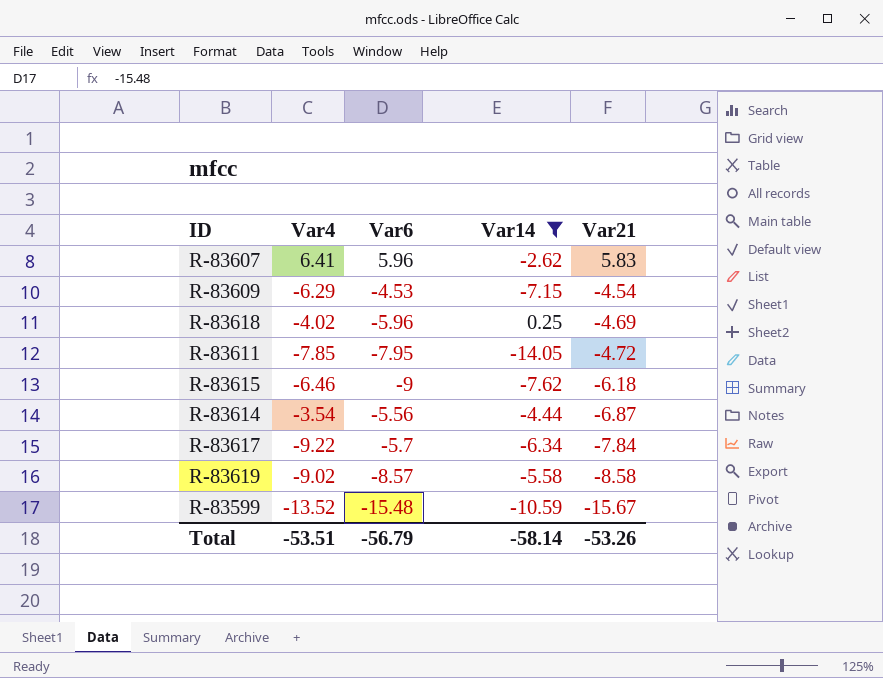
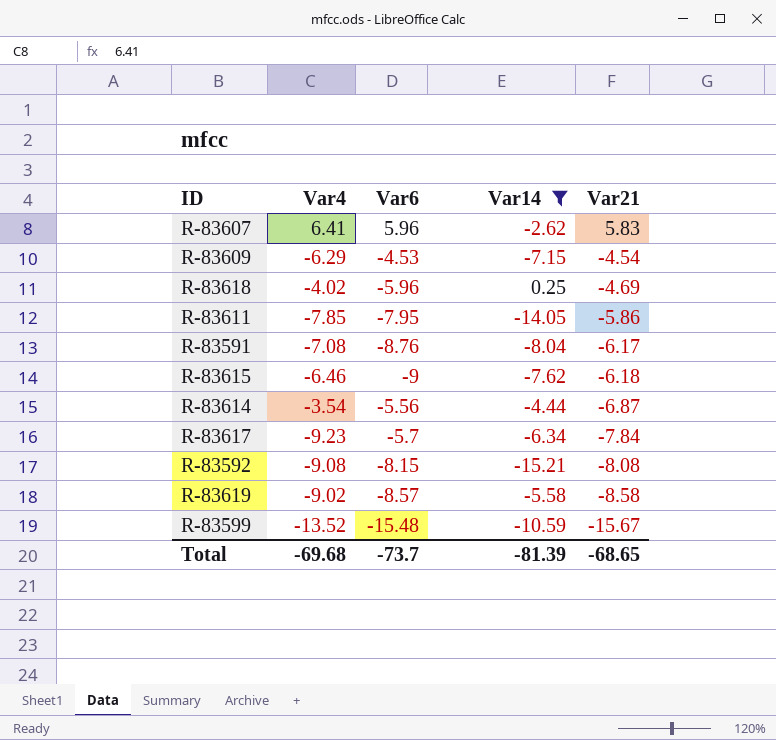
R-83611 | Var21: -4.72 -> -5.86
row R-83591: none -> -7.08 | -8.76 | -8.04 | -6.17
R-83617 | Var4: -9.22 -> -9.23
row R-83592: none -> -9.08 | -8.15 | -15.21 | -8.08
Total | Var4: -53.51 -> -69.68
Total | Var6: -56.79 -> -73.7
Total | Var14: -58.14 -> -81.39
Total | Var21: -53.26 -> -68.65

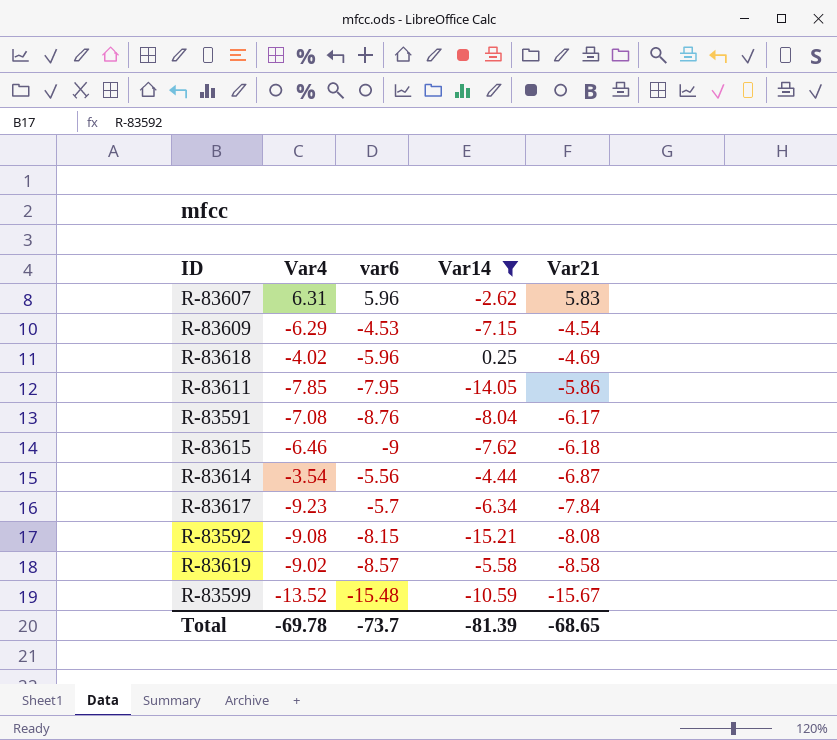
column name: Var6 -> var6
R-83607 | Var4: 6.41 -> 6.31
Total | Var4: -69.68 -> -69.78

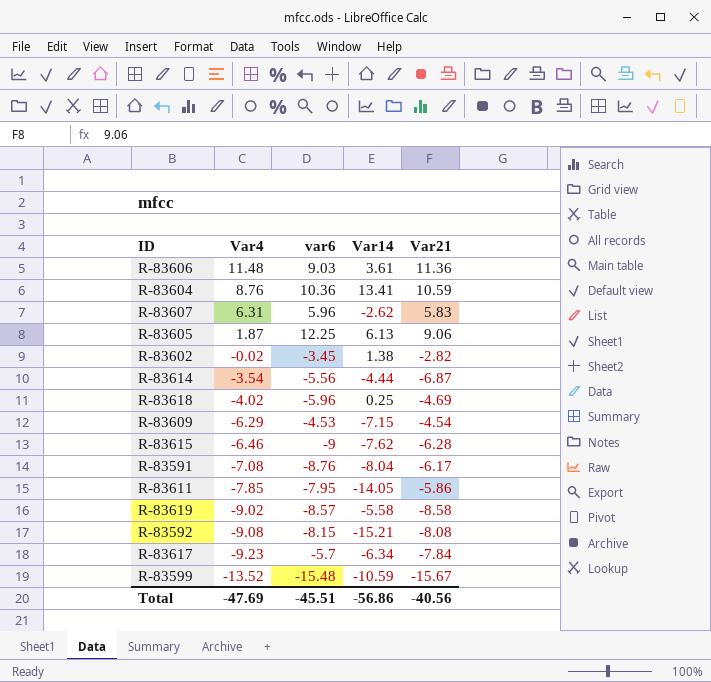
filter: Var14 <= 0.25 -> none
row order: Var21 descending -> Var4 descending
R-83615 | Var21: -6.18 -> -6.28
Total | Var4: -69.78 -> -47.69
Total | var6: -73.7 -> -45.51
Total | Var14: -81.39 -> -56.86
Total | Var21: -68.65 -> -40.56

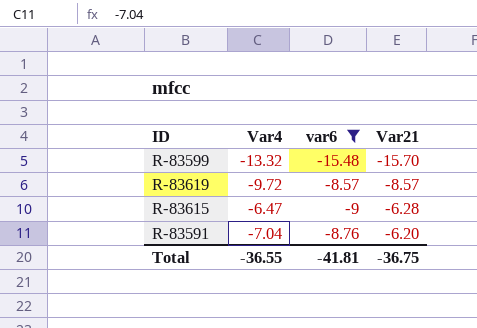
filter: none -> var6 <= -8.57
row order: Var4 descending -> Var21 ascending
column Var14 | position: 4 -> none
R-83599 | Var4: -13.52 -> -13.32
R-83599 | Var21: -15.67 -> -15.70
R-83619 | Var4: -9.02 -> -9.72
R-83619 | Var21: -8.58 -> -8.57
R-83615 | Var4: -6.46 -> -6.47
R-83591 | Var4: -7.08 -> -7.04
R-83591 | Var21: -6.17 -> -6.20
Total | Var4: -47.69 -> -36.55
Total | var6: -45.51 -> -41.81
Total | Var21: -40.56 -> -36.75

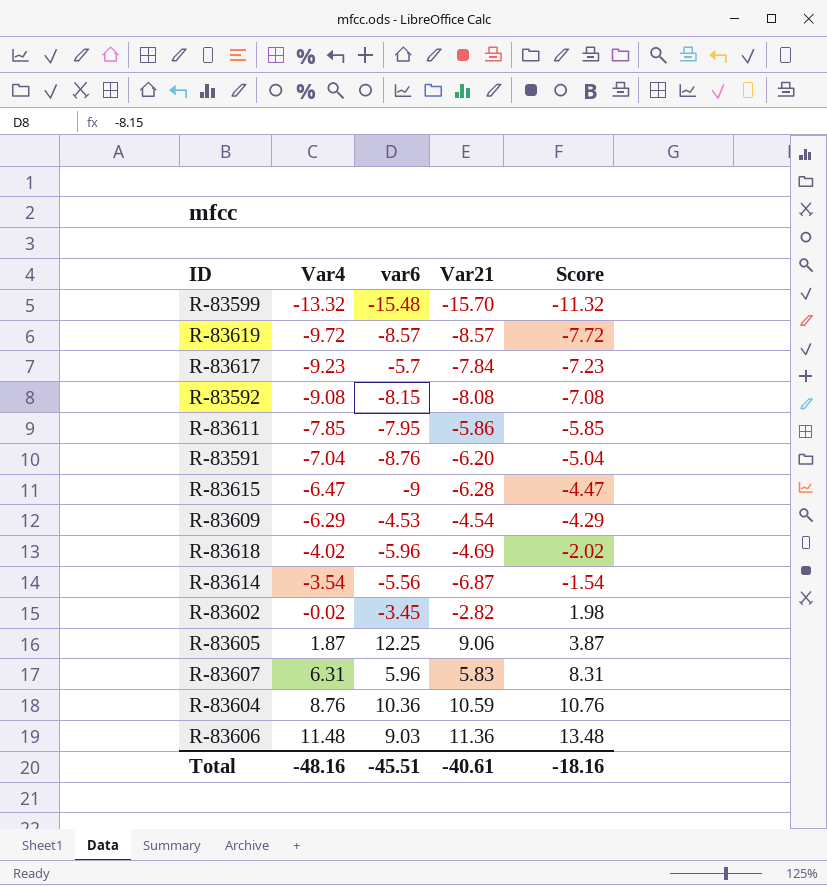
filter: var6 <= -8.57 -> none
row order: Var21 ascending -> Var4 ascending
column Score | formula: none -> [Var4] + 2
Total | Var4: -36.55 -> -48.16
Total | var6: -41.81 -> -45.51
Total | Var21: -36.75 -> -40.61

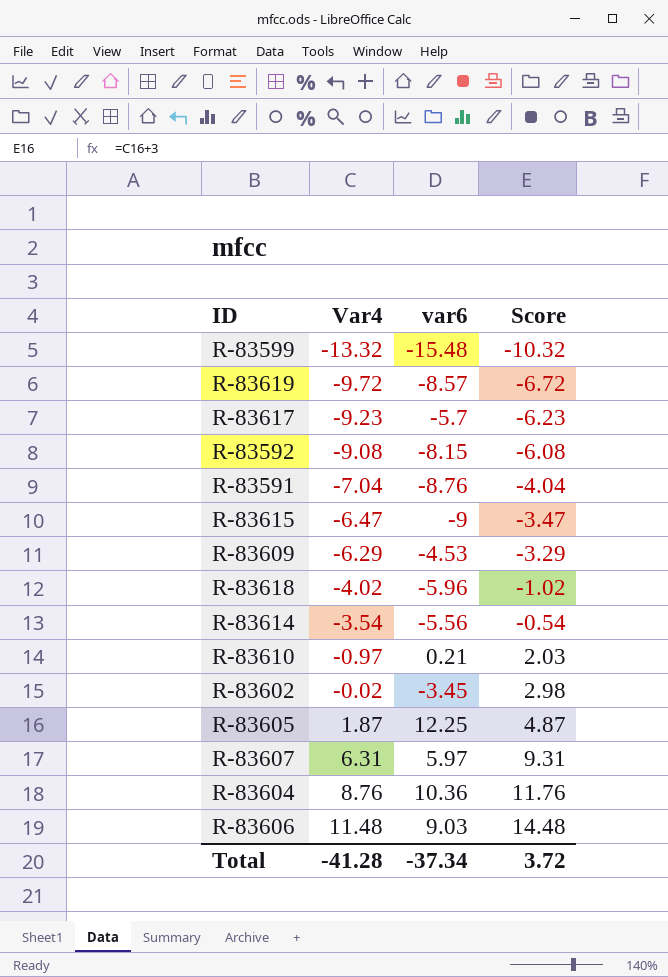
column Var21 | position: 4 -> none
column Score | formula: [Var4] + 2 -> [Var4] + 3
row R-83611: -7.85 | -7.95 | -5.86 | -5.85 -> none
row R-83610: none -> -0.97 | 0.21 | 2.03
R-83607 | var6: 5.96 -> 5.97
Total | Var4: -48.16 -> -41.28
Total | var6: -45.51 -> -37.34
Total | Score: -18.16 -> 3.72

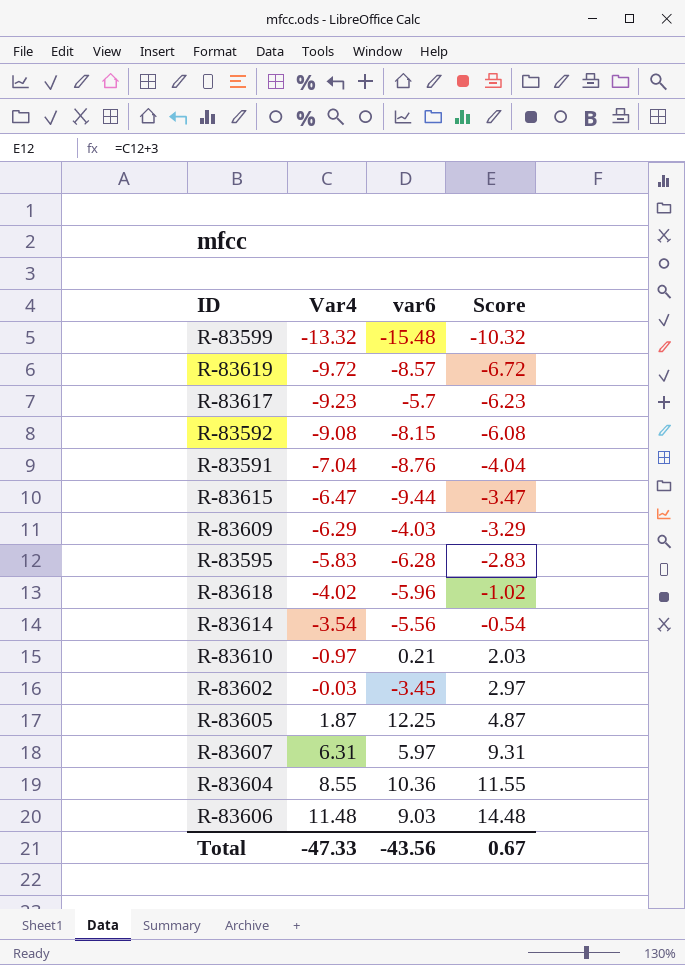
R-83615 | var6: -9 -> -9.44
R-83609 | var6: -4.53 -> -4.03
row R-83595: none -> -5.83 | -6.28 | -2.83
R-83602 | Var4: -0.02 -> -0.03
R-83602 | Score: 2.98 -> 2.97
R-83604 | Var4: 8.76 -> 8.55
R-83604 | Score: 11.76 -> 11.55
Total | Var4: -41.28 -> -47.33
Total | var6: -37.34 -> -43.56
Total | Score: 3.72 -> 0.67

